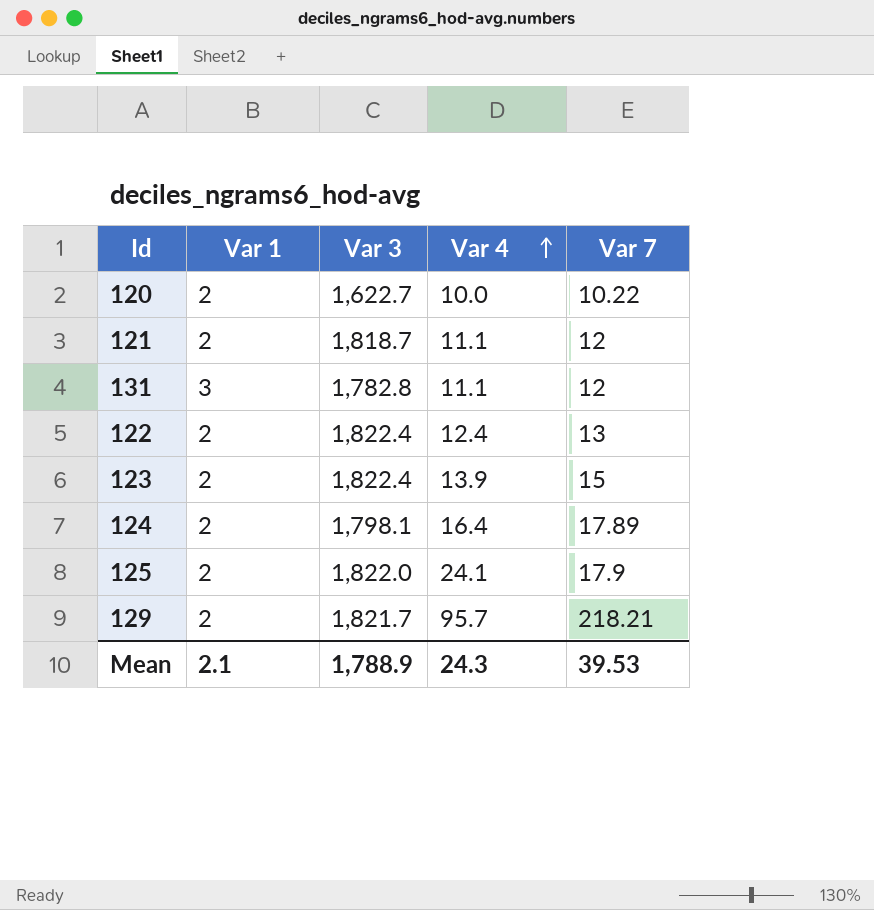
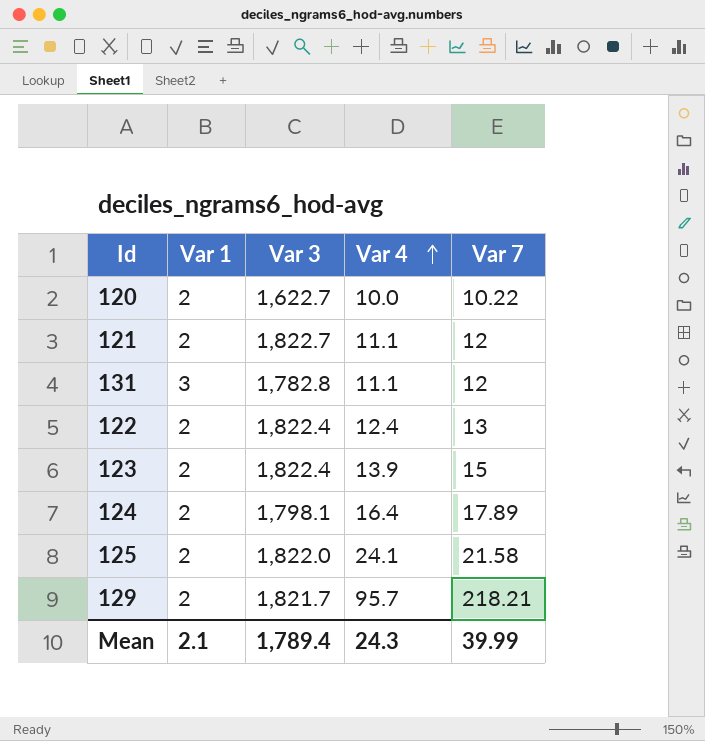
121 | Var 3: 1,818.7 -> 1,822.7
125 | Var 7: 17.9 -> 21.58
Mean | Var 3: 1,788.9 -> 1,789.4
Mean | Var 7: 39.53 -> 39.99

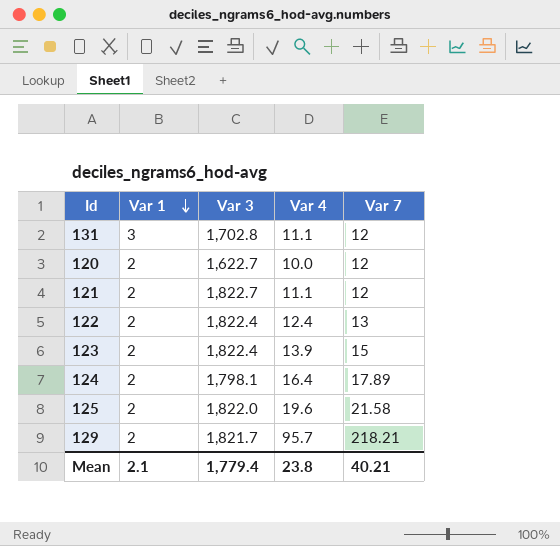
row order: Var 4 ascending -> Var 1 descending
131 | Var 3: 1,782.8 -> 1,702.8
120 | Var 7: 10.22 -> 12
125 | Var 4: 24.1 -> 19.6
Mean | Var 3: 1,789.4 -> 1,779.4
Mean | Var 4: 24.3 -> 23.8
Mean | Var 7: 39.99 -> 40.21

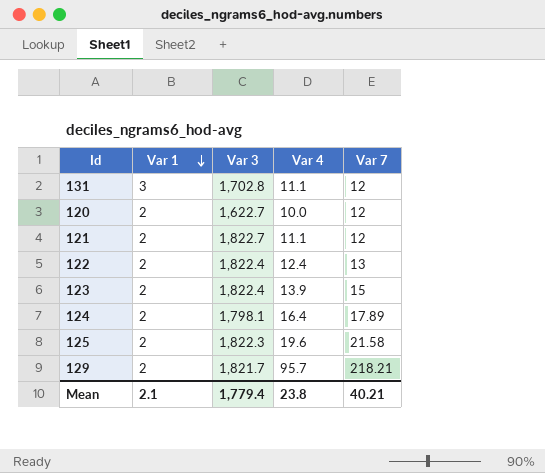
125 | Var 3: 1,822.0 -> 1,822.3

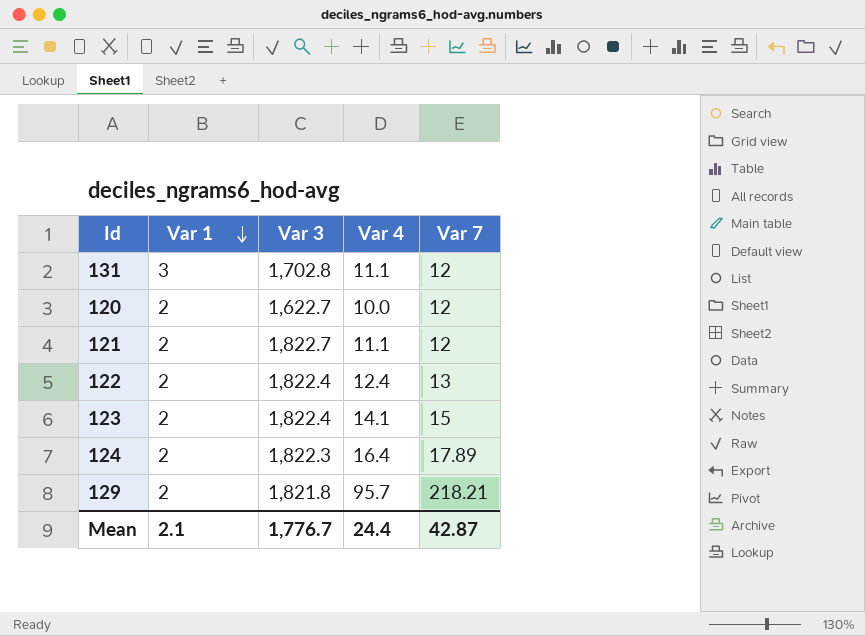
row 125: 2 | 1,822.3 | 19.6 | 21.58 -> none
123 | Var 4: 13.9 -> 14.1
124 | Var 3: 1,798.1 -> 1,822.3
129 | Var 3: 1,821.7 -> 1,821.8
Mean | Var 3: 1,779.4 -> 1,776.7
Mean | Var 4: 23.8 -> 24.4
Mean | Var 7: 40.21 -> 42.87

